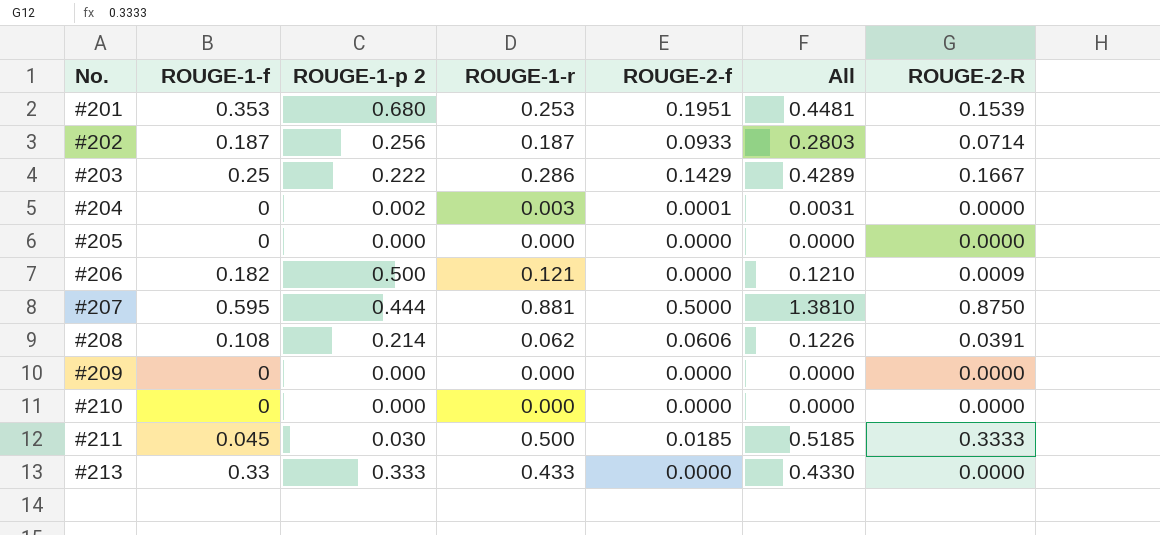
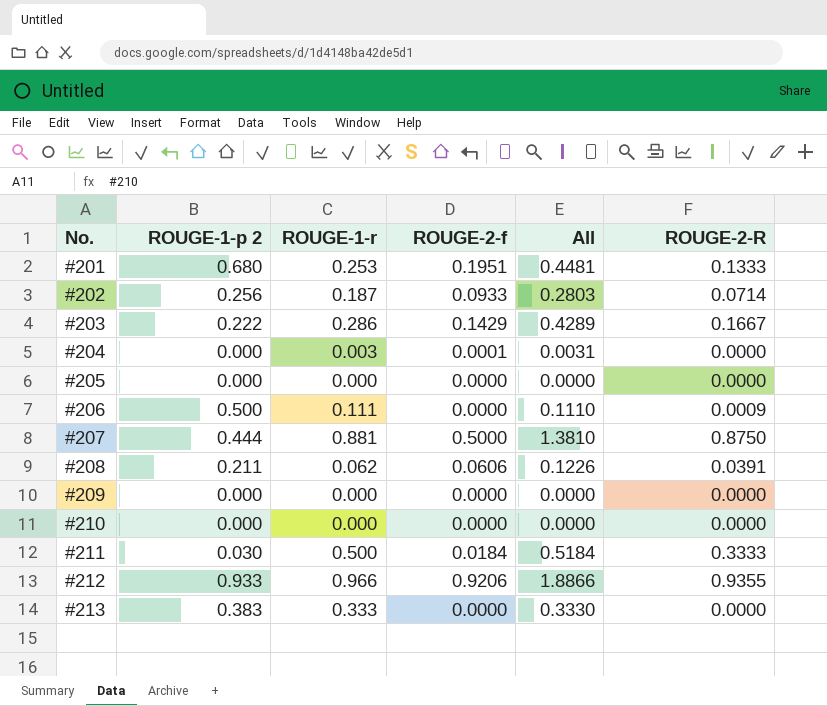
column ROUGE-1-f | position: 2 -> none
#201 | ROUGE-2-R: 0.1539 -> 0.1333
#204 | ROUGE-1-p 2: 0.002 -> 0.000
#206 | ROUGE-1-r: 0.121 -> 0.111
#206 | All: 0.1210 -> 0.1110
#208 | ROUGE-1-p 2: 0.214 -> 0.211
#211 | ROUGE-2-f: 0.0185 -> 0.0184
#211 | All: 0.5185 -> 0.5184
row #212: none -> 0.933 | 0.966 | 0.9206 | 1.8866 | 0.9355
#213 | ROUGE-1-p 2: 0.333 -> 0.383
#213 | ROUGE-1-r: 0.433 -> 0.333
#213 | All: 0.4330 -> 0.3330

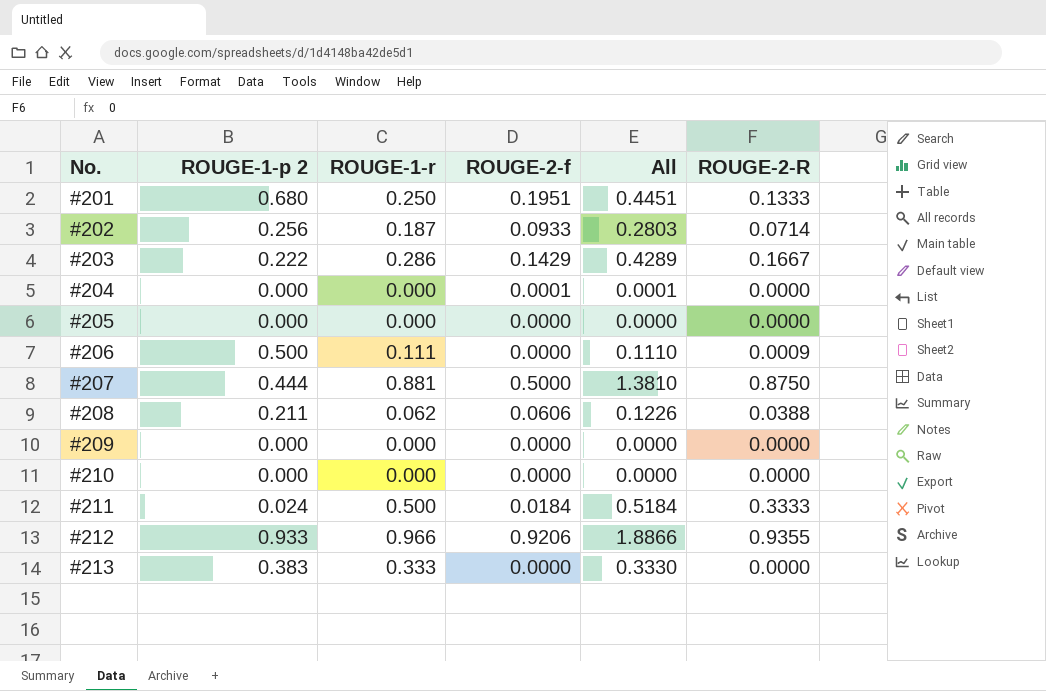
#201 | ROUGE-1-r: 0.253 -> 0.250
#201 | All: 0.4481 -> 0.4451
#204 | ROUGE-1-r: 0.003 -> 0.000
#204 | All: 0.0031 -> 0.0001
#208 | ROUGE-2-R: 0.0391 -> 0.0388
#211 | ROUGE-1-p 2: 0.030 -> 0.024

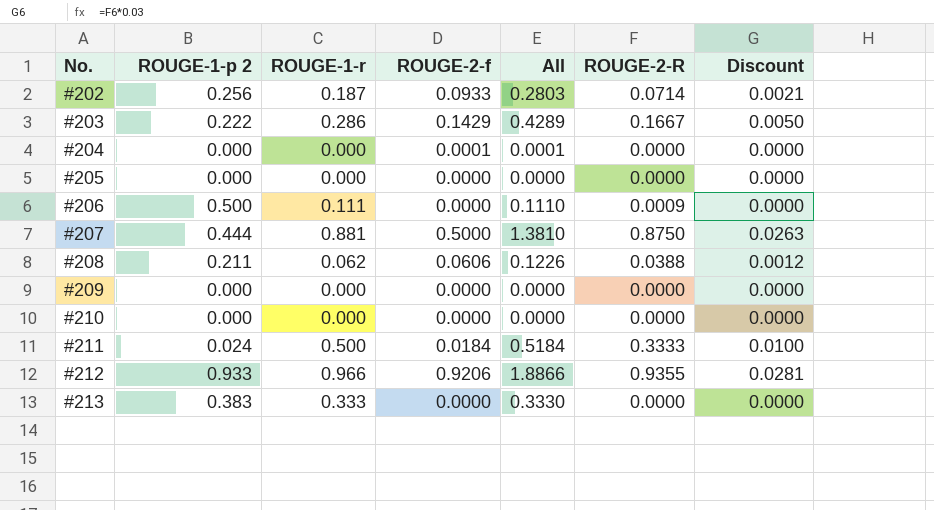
column Discount | formula: none -> [ROUGE-2-R] * 0.03
row #201: 0.680 | 0.250 | 0.1951 | 0.4451 | 0.1333 -> none

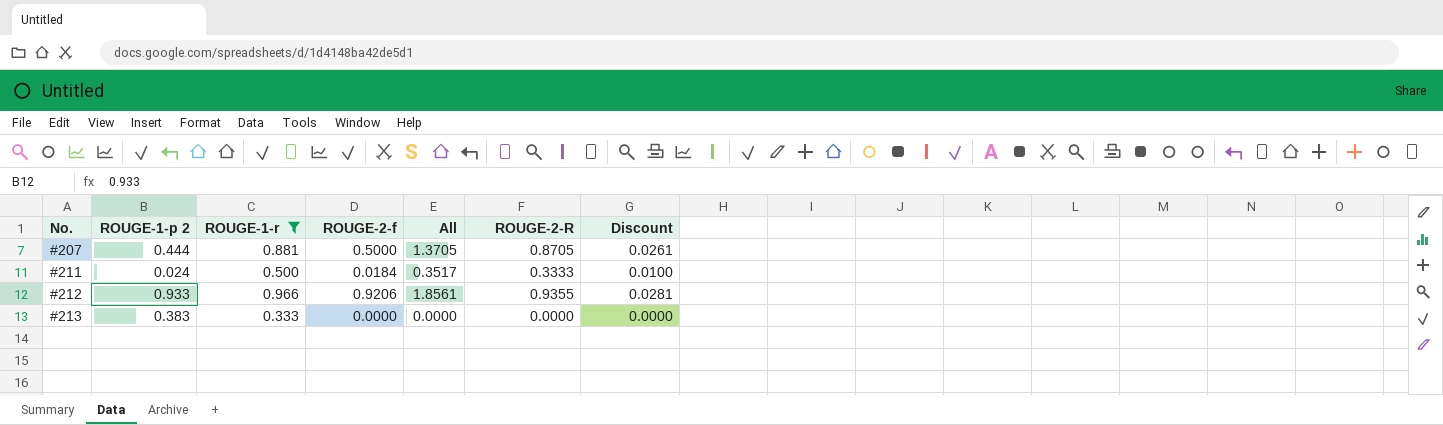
filter: none -> ROUGE-1-r >= 0.333
column All | formula: [ROUGE-1-r] + [ROUGE-2-f] -> [ROUGE-2-f] + [ROUGE-2-R]
#207 | ROUGE-2-R: 0.8750 -> 0.8705
#207 | Discount: 0.0263 -> 0.0261

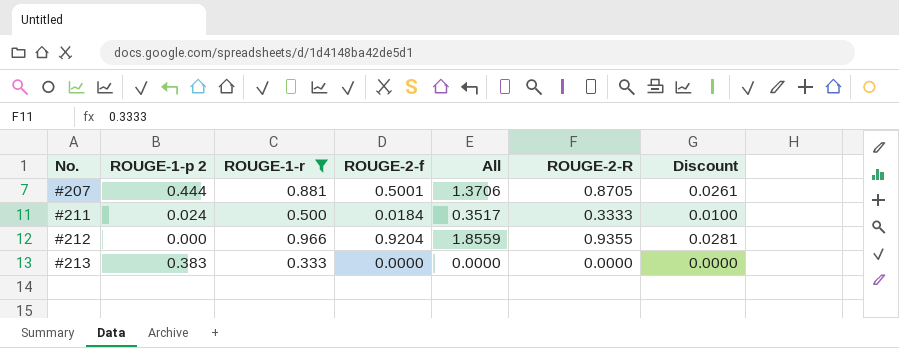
#207 | ROUGE-2-f: 0.5000 -> 0.5001
#207 | All: 1.3705 -> 1.3706
#212 | ROUGE-1-p 2: 0.933 -> 0.000
#212 | ROUGE-2-f: 0.9206 -> 0.9204
#212 | All: 1.8561 -> 1.8559

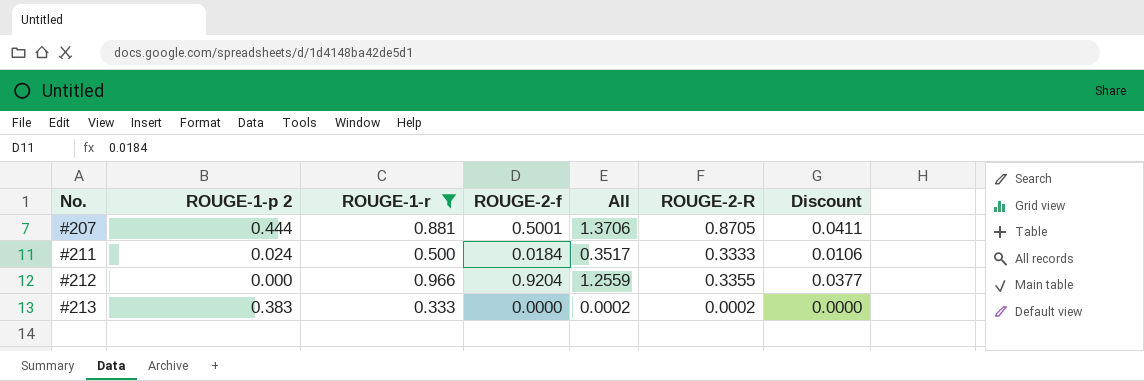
column Discount | formula: [ROUGE-2-R] * 0.03 -> [All] * 0.03
#212 | All: 1.8559 -> 1.2559
#212 | ROUGE-2-R: 0.9355 -> 0.3355
#213 | All: 0.0000 -> 0.0002
#213 | ROUGE-2-R: 0.0000 -> 0.0002

